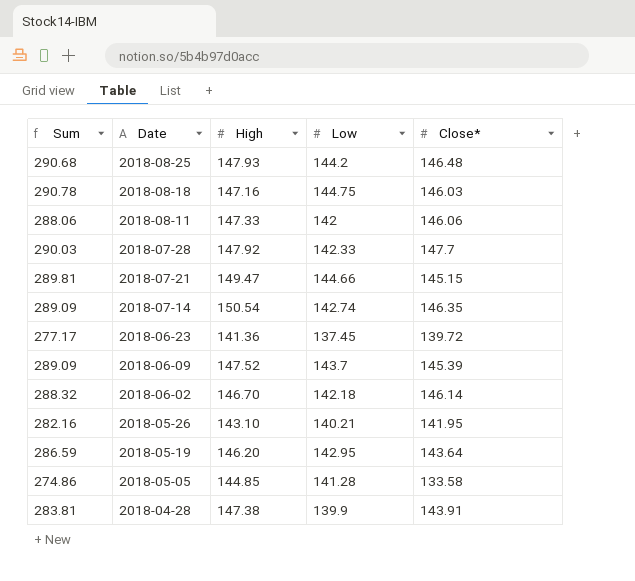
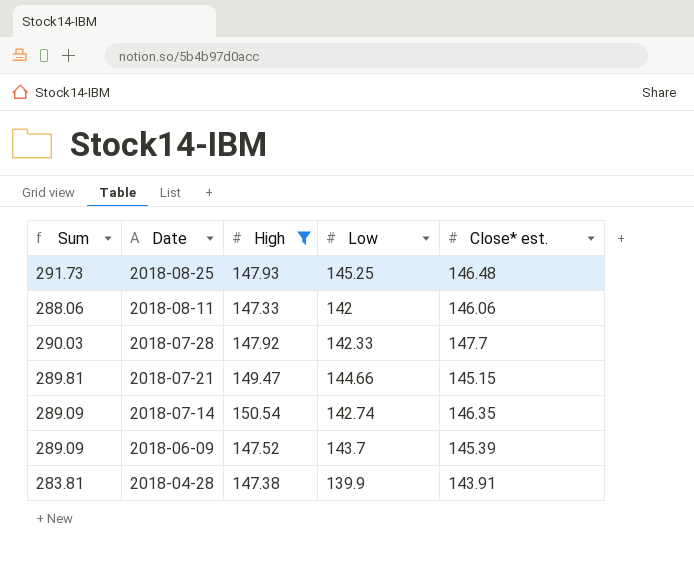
filter: none -> High >= 147.33
column name: Close* -> Close* est.
2018-08-25 | Sum: 290.68 -> 291.73
2018-08-25 | Low: 144.2 -> 145.25

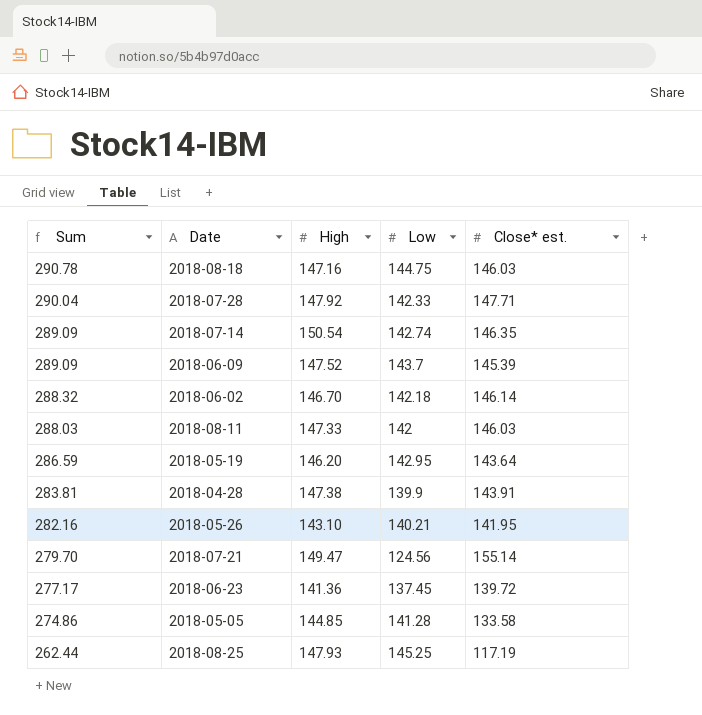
filter: High >= 147.33 -> none
row order: Date descending -> Sum descending
2018-07-28 | Sum: 290.03 -> 290.04
2018-07-28 | Close* est.: 147.7 -> 147.71
2018-08-11 | Sum: 288.06 -> 288.03
2018-08-11 | Close* est.: 146.06 -> 146.03
2018-07-21 | Sum: 289.81 -> 279.70
2018-07-21 | Low: 144.66 -> 124.56
2018-07-21 | Close* est.: 145.15 -> 155.14
2018-08-25 | Sum: 291.73 -> 262.44
2018-08-25 | Close* est.: 146.48 -> 117.19

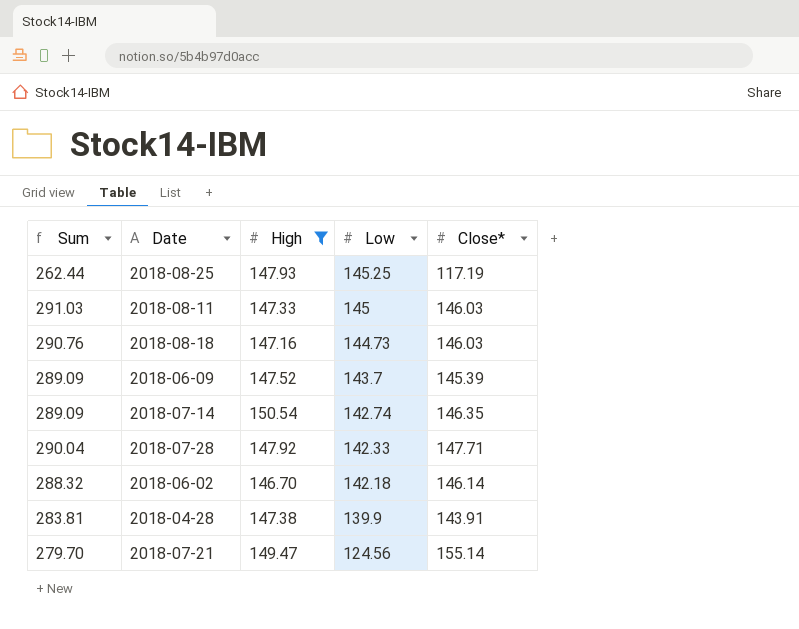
filter: none -> High >= 146.70
row order: Sum descending -> Low descending
column name: Close* est. -> Close*
2018-08-11 | Sum: 288.03 -> 291.03
2018-08-11 | Low: 142 -> 145
2018-08-18 | Sum: 290.78 -> 290.76
2018-08-18 | Low: 144.75 -> 144.73

